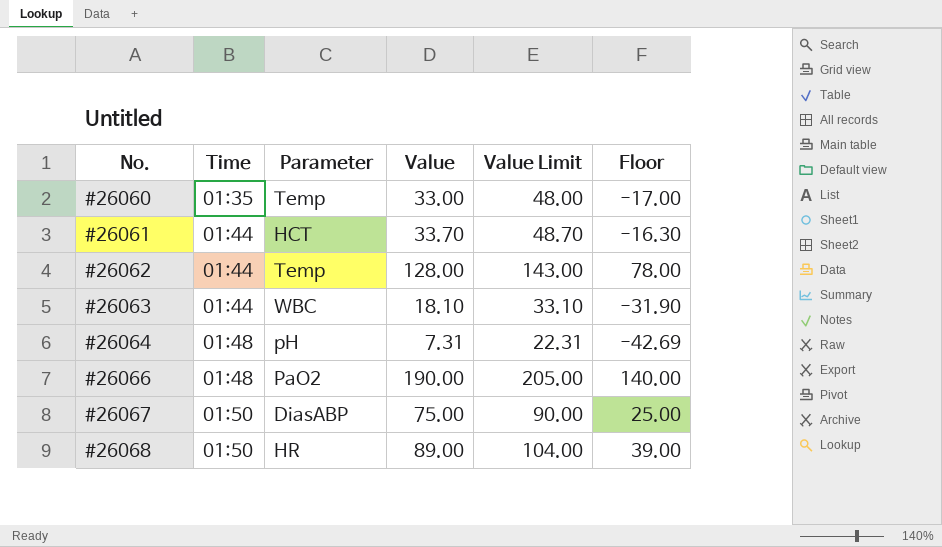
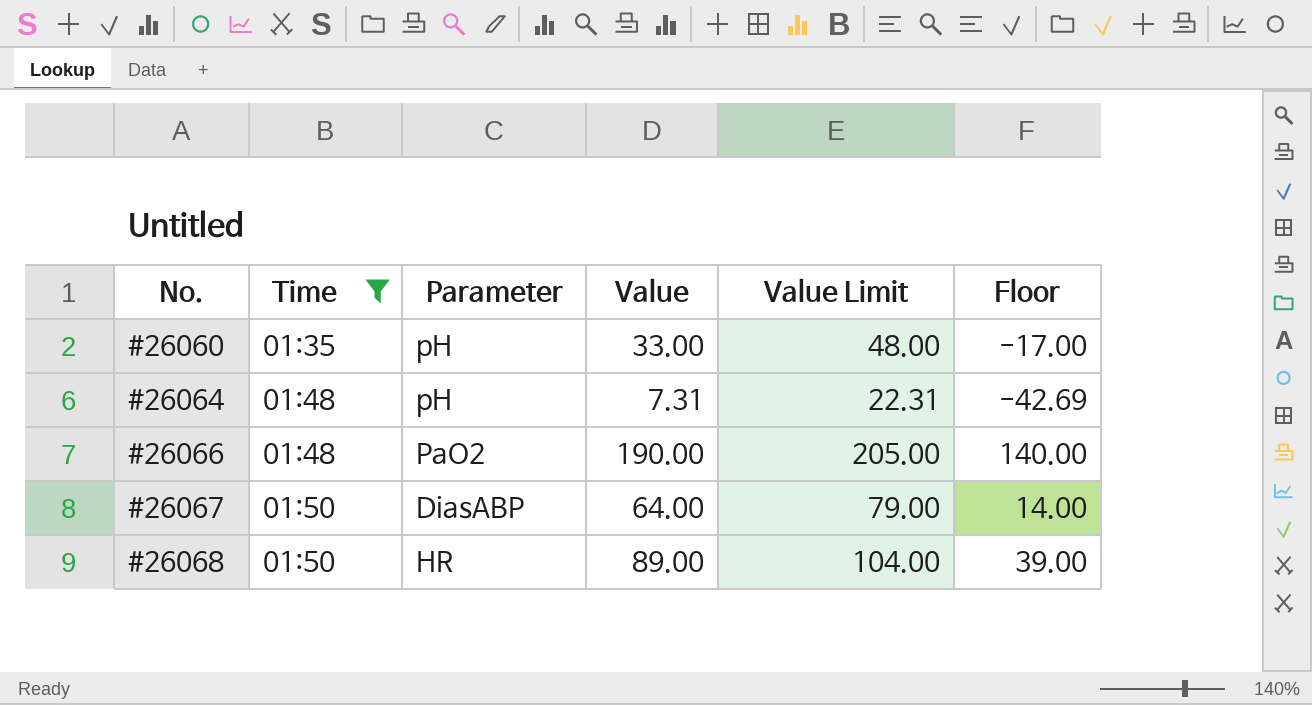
filter: none -> Time != 01:44
#26060 | Parameter: Temp -> pH
#26067 | Value: 75.00 -> 64.00
#26067 | Value Limit: 90.00 -> 79.00
#26067 | Floor: 25.00 -> 14.00

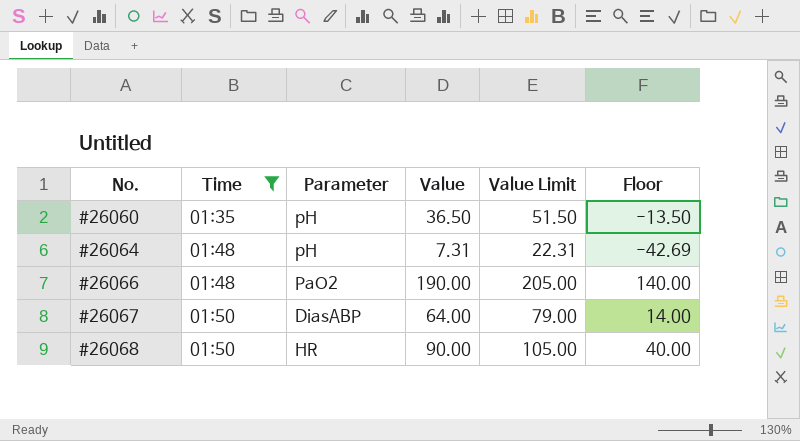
#26060 | Value: 33.00 -> 36.50
#26060 | Value Limit: 48.00 -> 51.50
#26060 | Floor: -17.00 -> -13.50
#26068 | Value: 89.00 -> 90.00
#26068 | Value Limit: 104.00 -> 105.00
#26068 | Floor: 39.00 -> 40.00

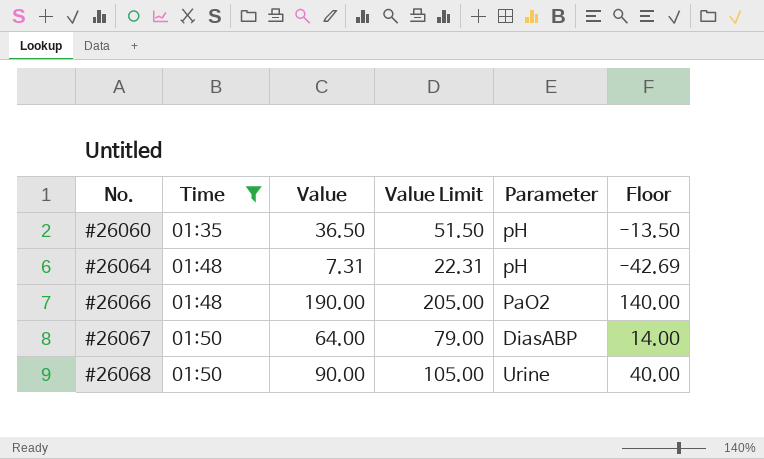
column Parameter | position: 3 -> 5
#26068 | Parameter: HR -> Urine

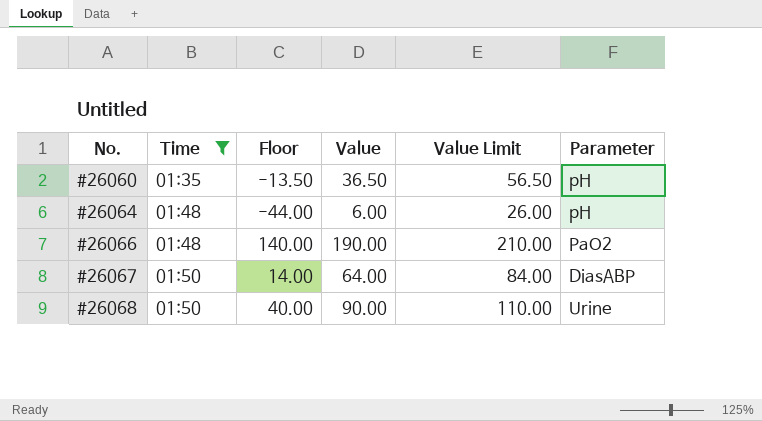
column Floor | position: 6 -> 3
column Value Limit | formula: [Value] + 15 -> [Value] + 20
#26064 | Floor: -42.69 -> -44.00
#26064 | Value: 7.31 -> 6.00

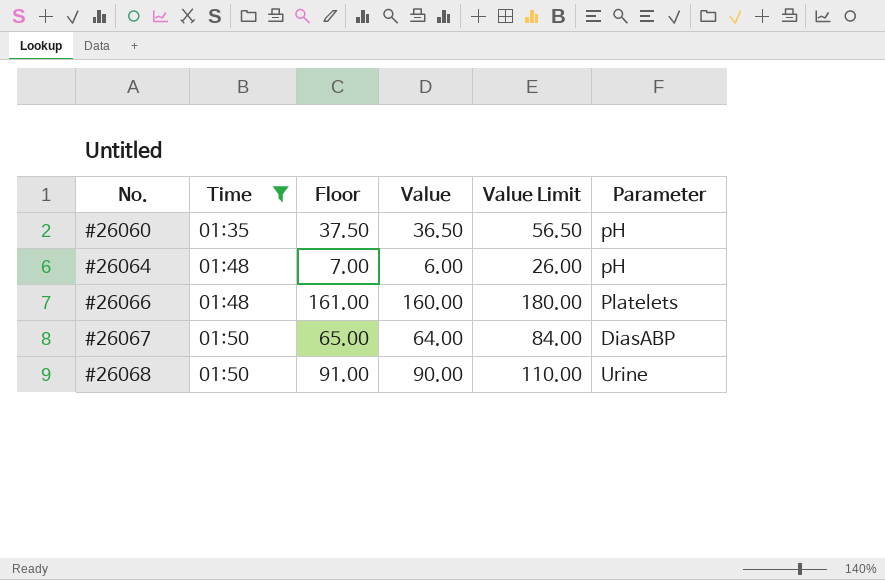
column Floor | formula: [Value] - 50 -> [Value] + 1
#26066 | Value: 190.00 -> 160.00
#26066 | Value Limit: 210.00 -> 180.00
#26066 | Parameter: PaO2 -> Platelets

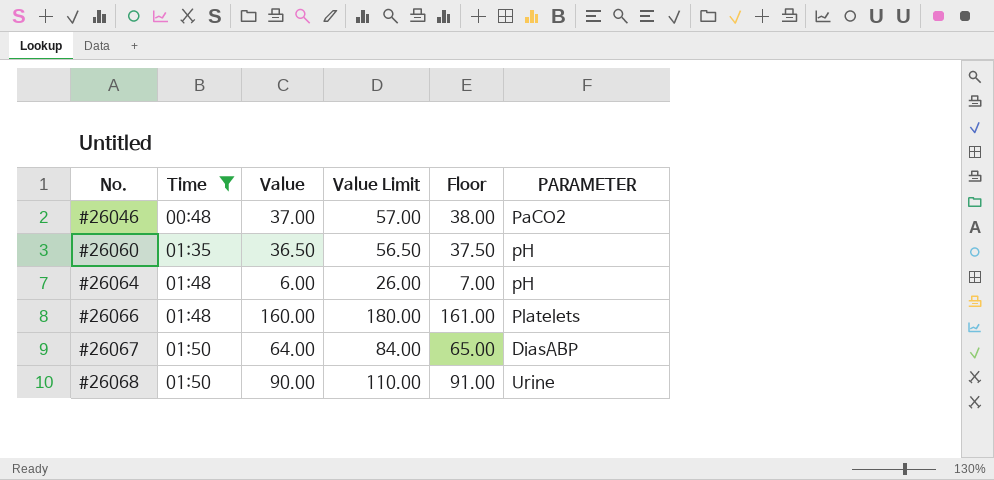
column Floor | position: 3 -> 5
column name: Parameter -> PARAMETER
row #26046: none -> 00:48 | 37.00 | 57.00 | 38.00 | PaCO2

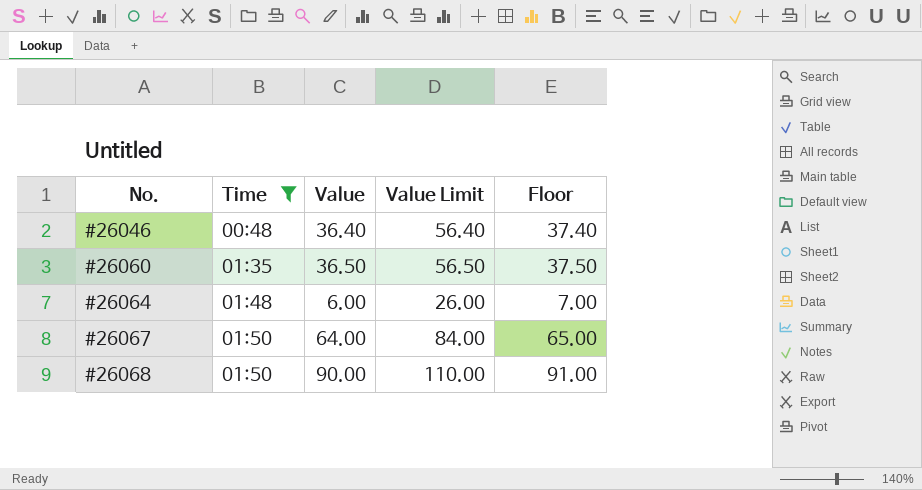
column PARAMETER | position: 6 -> none
row #26066: 01:48 | 160.00 | 180.00 | 161.00 | Platelets -> none
#26046 | Value: 37.00 -> 36.40
#26046 | Value Limit: 57.00 -> 56.40
#26046 | Floor: 38.00 -> 37.40

